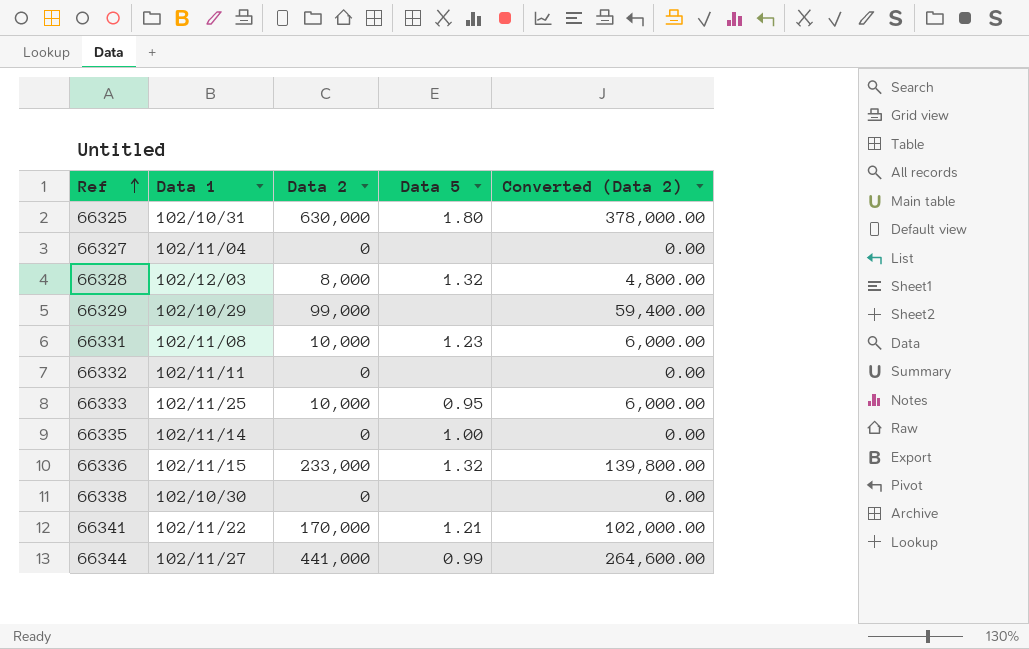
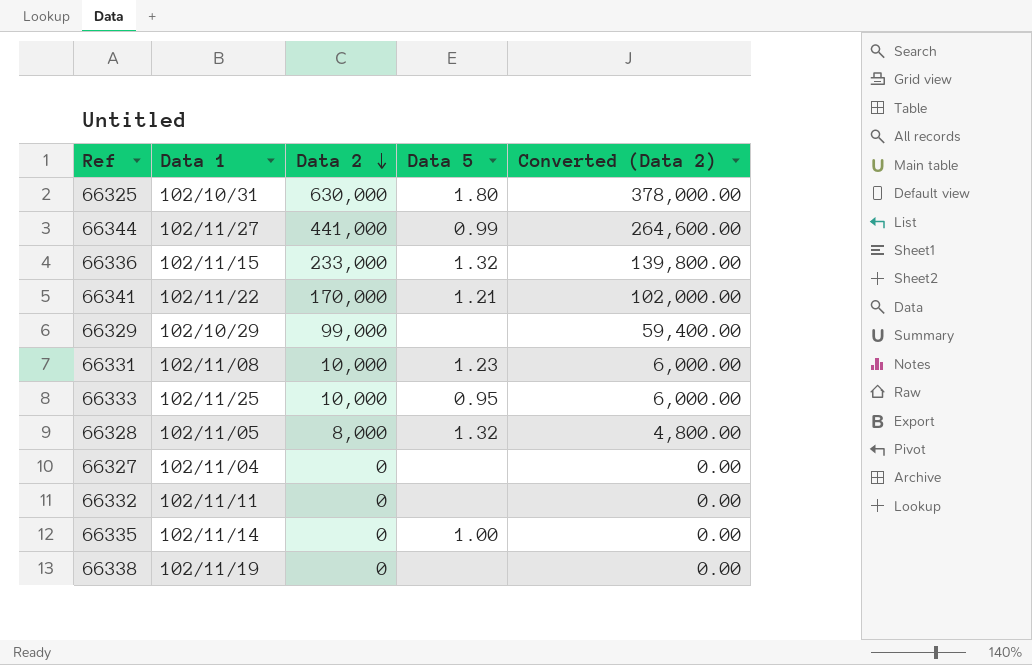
row order: Ref ascending -> Data 2 descending
66328 | Data 1: 102/12/03 -> 102/11/05
66338 | Data 1: 102/10/30 -> 102/11/19

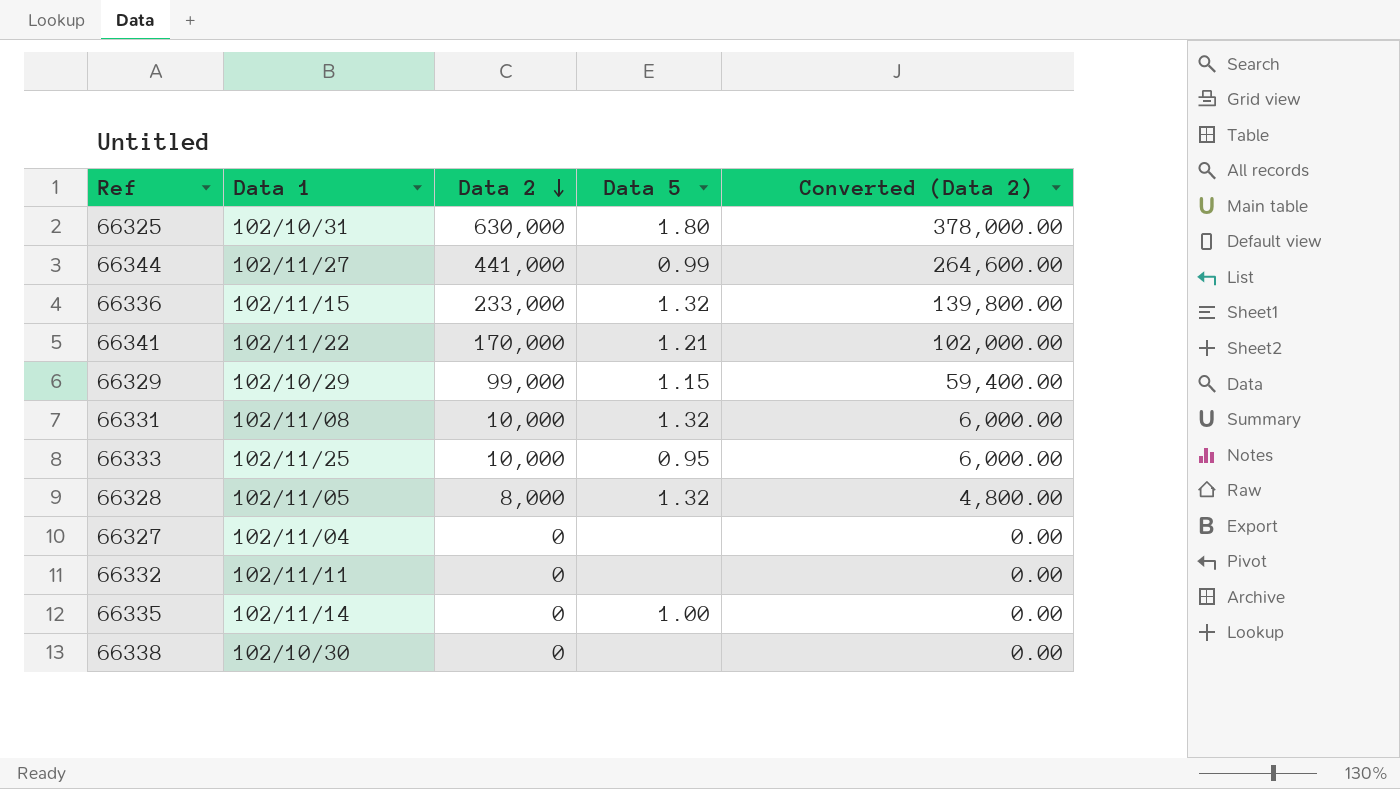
66329 | Data 5: none -> 1.15
66331 | Data 5: 1.23 -> 1.32
66338 | Data 1: 102/11/19 -> 102/10/30

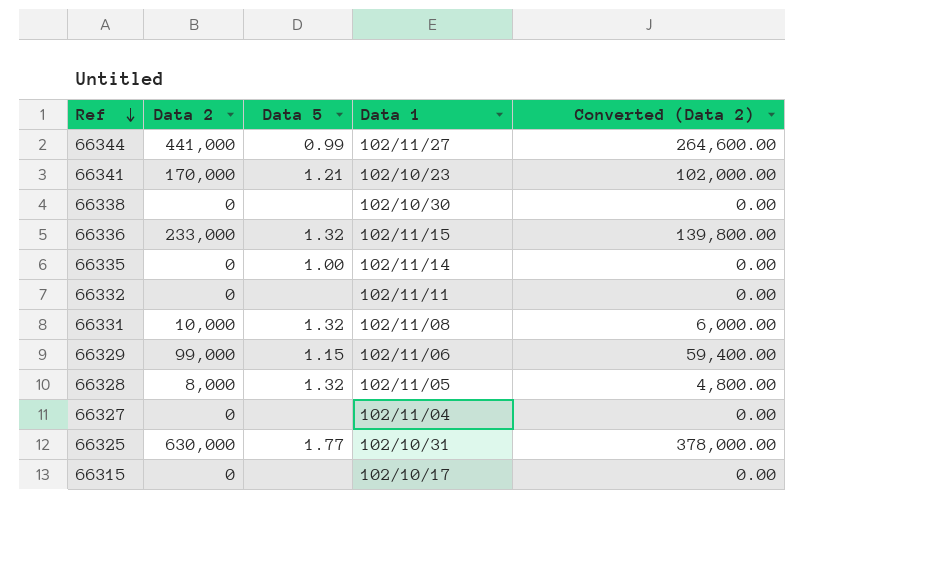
row order: Data 2 descending -> Ref descending
column Data 1 | position: 2 -> 4
row 66333: 102/11/25 | 10,000 | 0.95 | 6,000.00 -> none
66341 | Data 1: 102/11/22 -> 102/10/23
66329 | Data 1: 102/10/29 -> 102/11/06
66325 | Data 5: 1.80 -> 1.77
row 66315: none -> 0 | none | 102/10/17 | 0.00

